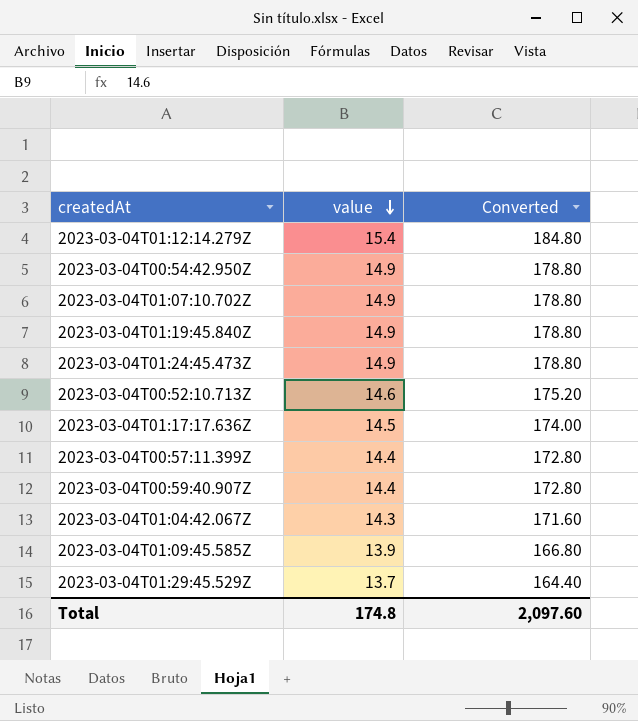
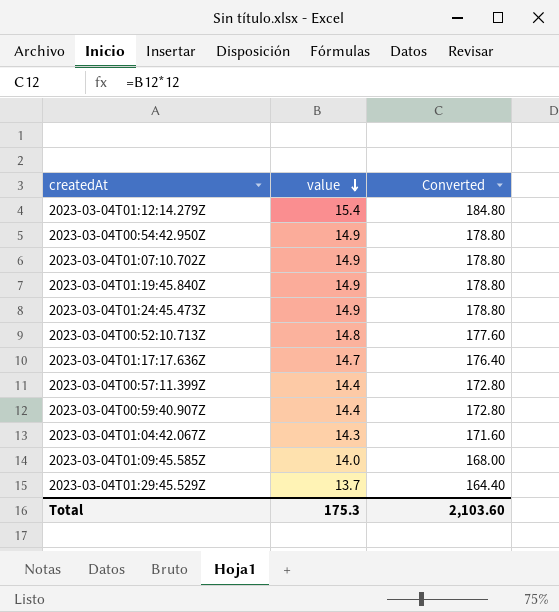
2023-03-04T00:52:10.713Z | value: 14.6 -> 14.8
2023-03-04T00:52:10.713Z | Converted: 175.20 -> 177.60
2023-03-04T01:17:17.636Z | value: 14.5 -> 14.7
2023-03-04T01:17:17.636Z | Converted: 174.00 -> 176.40
2023-03-04T01:09:45.585Z | value: 13.9 -> 14.0
2023-03-04T01:09:45.585Z | Converted: 166.80 -> 168.00
Total | value: 174.8 -> 175.3
Total | Converted: 2,097.60 -> 2,103.60

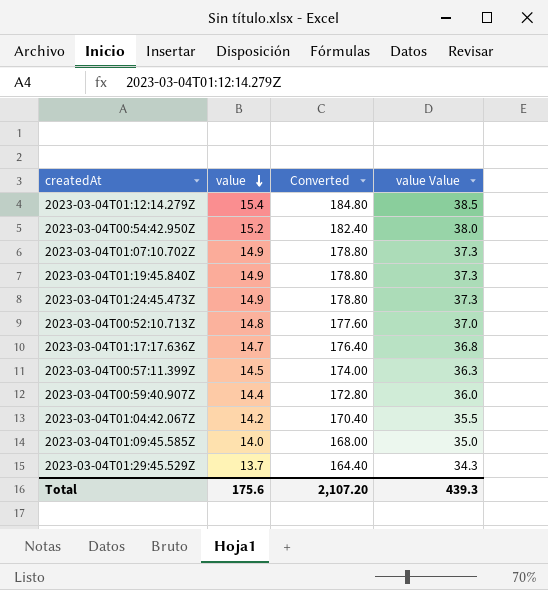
column value Value | formula: none -> [value] * 2.5
2023-03-04T00:54:42.950Z | value: 14.9 -> 15.2
2023-03-04T00:54:42.950Z | Converted: 178.80 -> 182.40
2023-03-04T00:57:11.399Z | value: 14.4 -> 14.5
2023-03-04T00:57:11.399Z | Converted: 172.80 -> 174.00
2023-03-04T01:04:42.067Z | value: 14.3 -> 14.2
2023-03-04T01:04:42.067Z | Converted: 171.60 -> 170.40
Total | value: 175.3 -> 175.6
Total | Converted: 2,103.60 -> 2,107.20

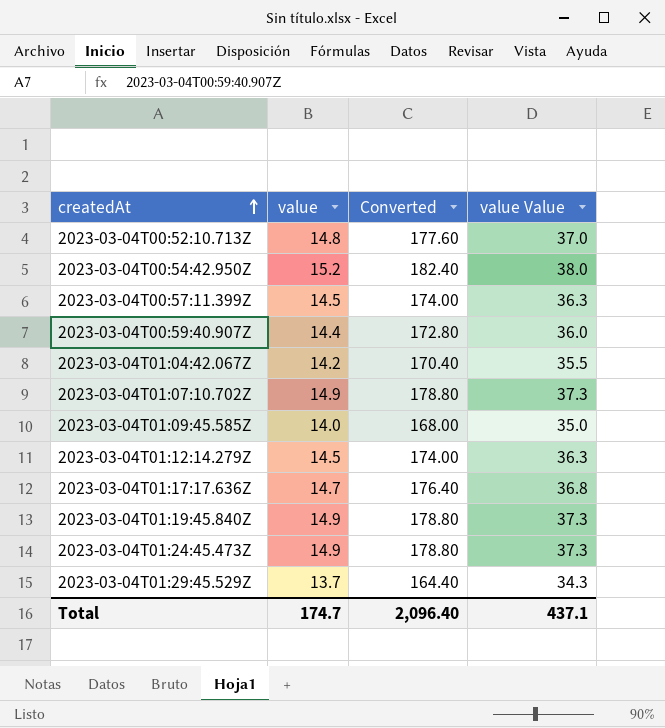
row order: value descending -> createdAt ascending
2023-03-04T01:12:14.279Z | value: 15.4 -> 14.5
2023-03-04T01:12:14.279Z | Converted: 184.80 -> 174.00
2023-03-04T01:12:14.279Z | value Value: 38.5 -> 36.3
Total | value: 175.6 -> 174.7
Total | Converted: 2,107.20 -> 2,096.40
Total | value Value: 439.3 -> 437.1

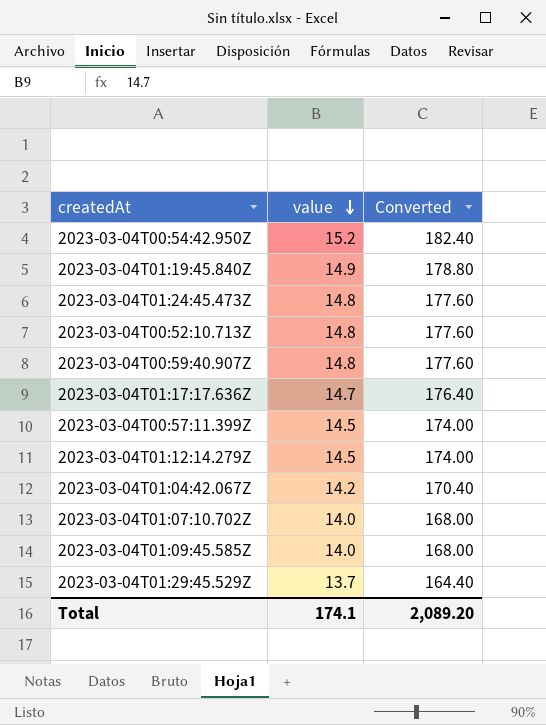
row order: createdAt ascending -> value descending
column value Value | formula: [value] * 2.5 -> none
2023-03-04T01:24:45.473Z | value: 14.9 -> 14.8
2023-03-04T01:24:45.473Z | Converted: 178.80 -> 177.60
2023-03-04T00:59:40.907Z | value: 14.4 -> 14.8
2023-03-04T00:59:40.907Z | Converted: 172.80 -> 177.60
2023-03-04T01:07:10.702Z | value: 14.9 -> 14.0
2023-03-04T01:07:10.702Z | Converted: 178.80 -> 168.00
Total | value: 174.7 -> 174.1
Total | Converted: 2,096.40 -> 2,089.20

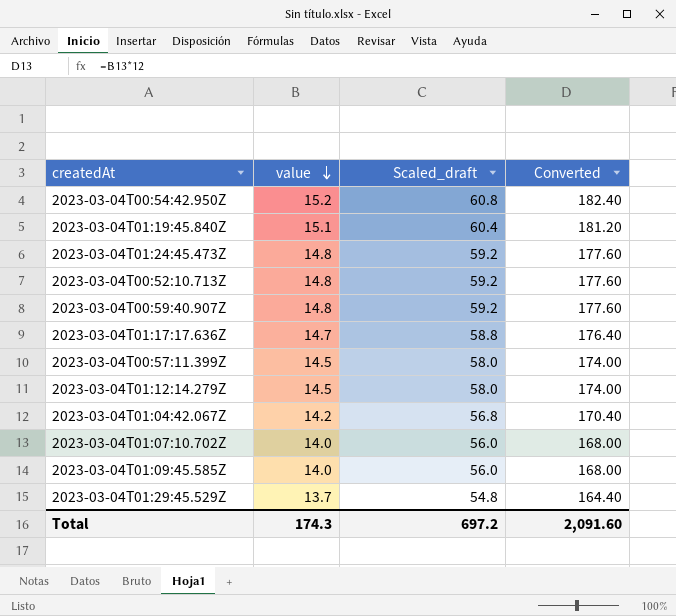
column Scaled_draft | formula: none -> [value] * 4
2023-03-04T01:19:45.840Z | value: 14.9 -> 15.1
2023-03-04T01:19:45.840Z | Converted: 178.80 -> 181.20
Total | value: 174.1 -> 174.3
Total | Converted: 2,089.20 -> 2,091.60

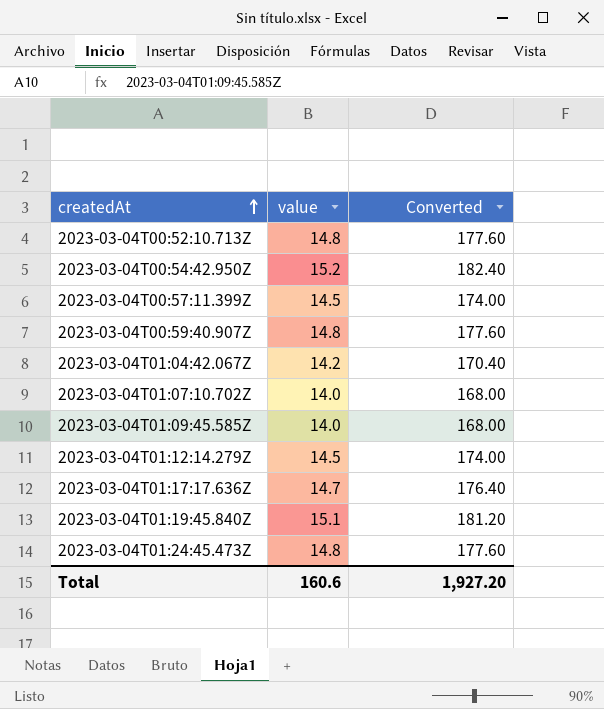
row order: value descending -> createdAt ascending
column Scaled_draft | formula: [value] * 4 -> none
row 2023-03-04T01:29:45.529Z: 13.7 | 54.8 | 164.40 -> none
Total | value: 174.3 -> 160.6
Total | Converted: 2,091.60 -> 1,927.20

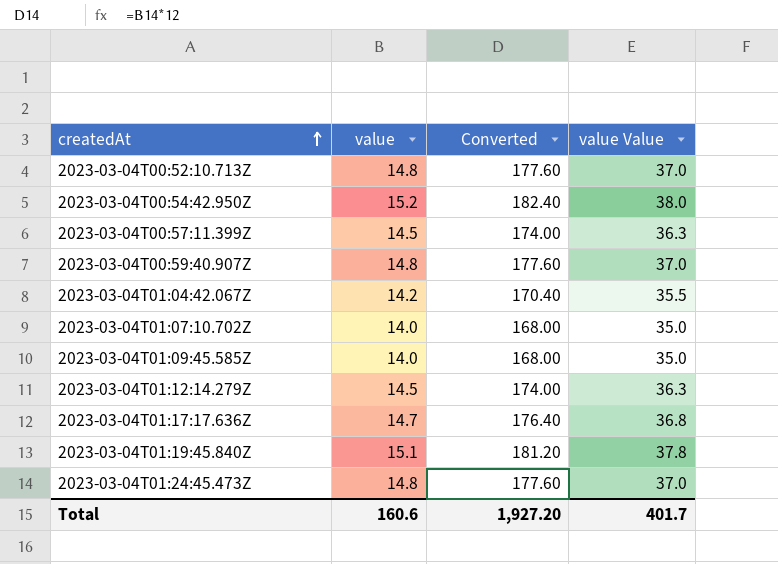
column value Value | formula: none -> [value] * 2.5

